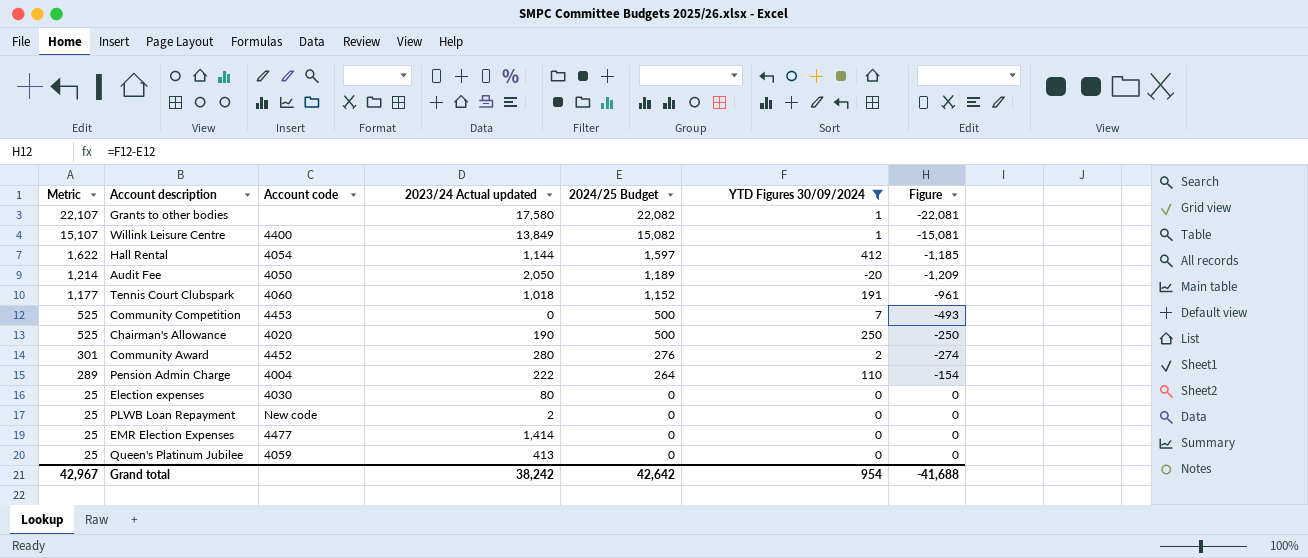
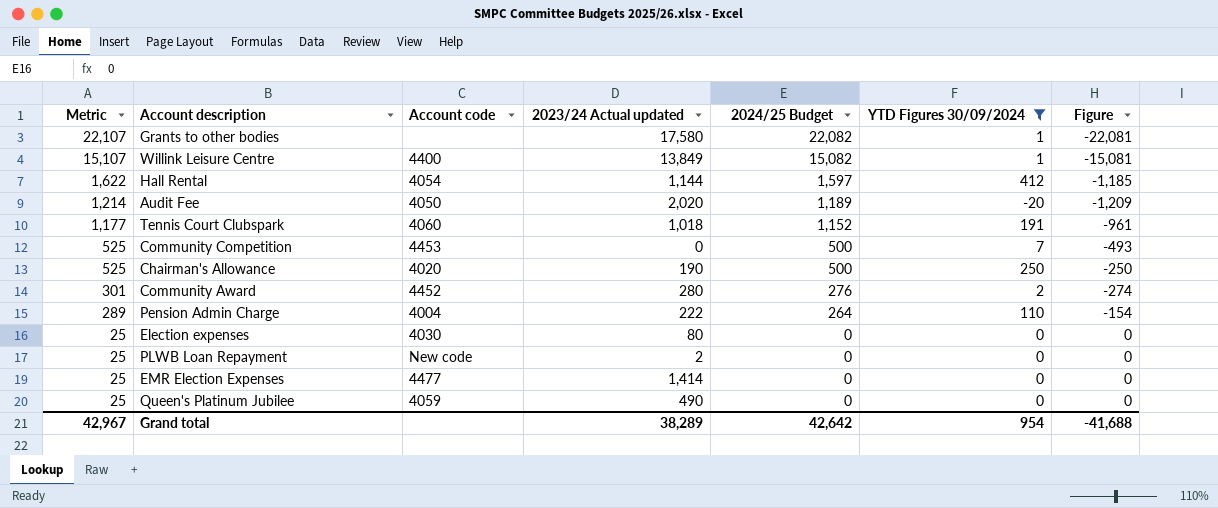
Audit Fee | 2023/24 Actual updated: 2,050 -> 2,020
Queen's Platinum Jubilee | 2023/24 Actual updated: 413 -> 490
Grand total | 2023/24 Actual updated: 38,242 -> 38,289

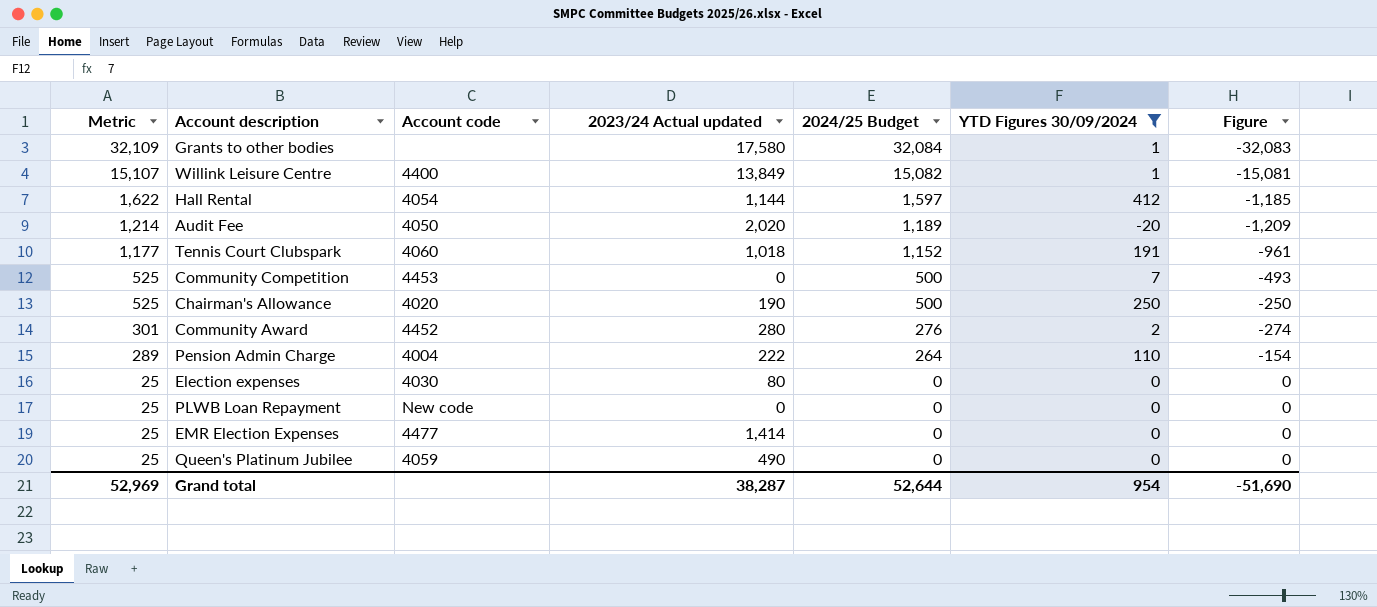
Grants to other bodies | Metric: 22,107 -> 32,109
Grants to other bodies | 2024/25 Budget: 22,082 -> 32,084
Grants to other bodies | Figure: -22,081 -> -32,083
PLWB Loan Repayment | 2023/24 Actual updated: 2 -> 0
Grand total | Metric: 42,967 -> 52,969
Grand total | 2023/24 Actual updated: 38,289 -> 38,287
Grand total | 2024/25 Budget: 42,642 -> 52,644
Grand total | Figure: -41,688 -> -51,690

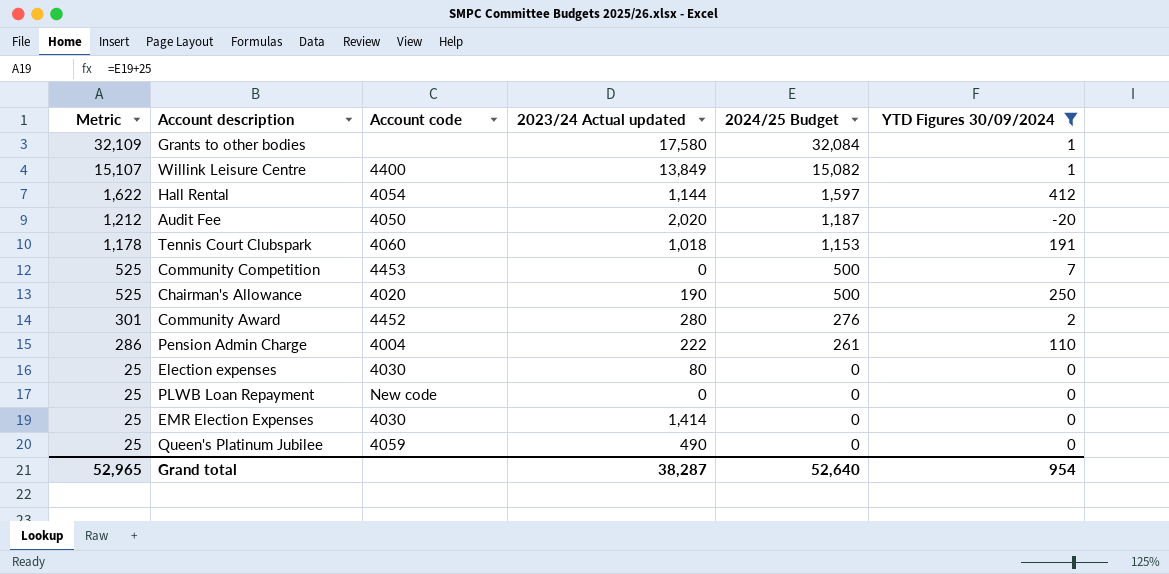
column Figure | formula: [YTD Figures 30/09/2024] - [2024/25 Budget] -> none
Audit Fee | Metric: 1,214 -> 1,212
Audit Fee | 2024/25 Budget: 1,189 -> 1,187
Tennis Court Clubspark | Metric: 1,177 -> 1,178
Tennis Court Clubspark | 2024/25 Budget: 1,152 -> 1,153
Pension Admin Charge | Metric: 289 -> 286
Pension Admin Charge | 2024/25 Budget: 264 -> 261
EMR Election Expenses | Account code: 4477 -> 4030
Grand total | Metric: 52,969 -> 52,965
Grand total | 2024/25 Budget: 52,644 -> 52,640

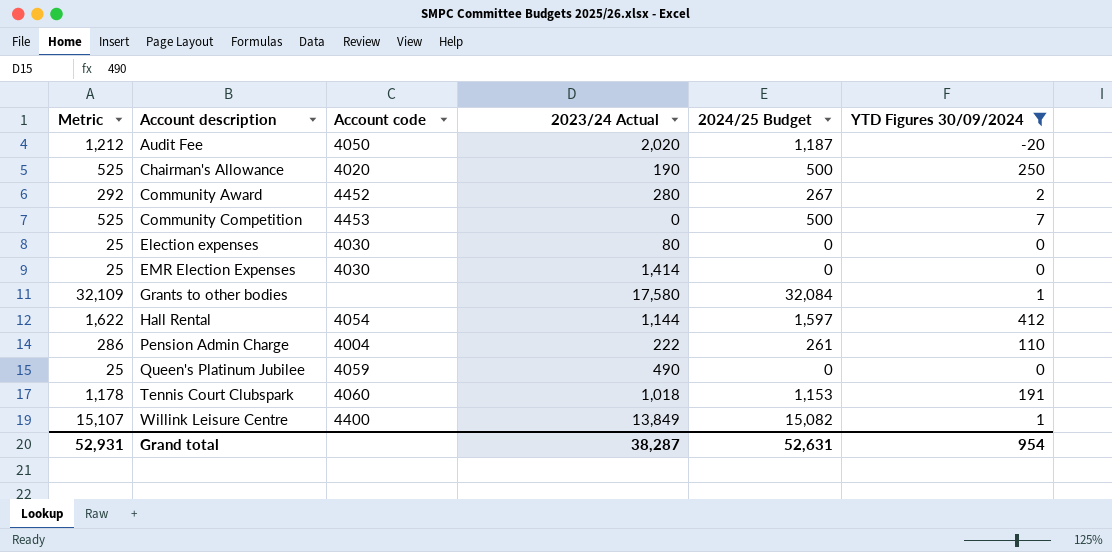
row order: Metric descending -> Account description ascending
column name: 2023/24 Actual updated -> 2023/24 Actual
row PLWB Loan Repayment: 25 | New code | 0 | 0 | 0 -> none
Community Award | Metric: 301 -> 292
Community Award | 2024/25 Budget: 276 -> 267
Grand total | Metric: 52,965 -> 52,931
Grand total | 2024/25 Budget: 52,640 -> 52,631

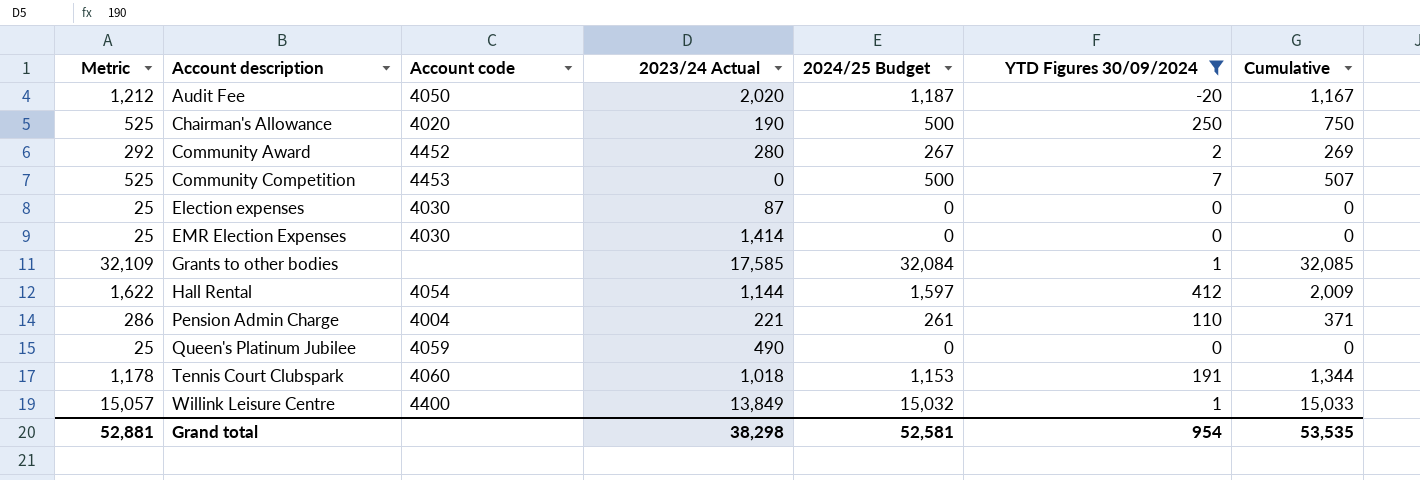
column Cumulative | formula: none -> [2024/25 Budget] + [YTD Figures 30/09/2024]
Election expenses | 2023/24 Actual: 80 -> 87
Grants to other bodies | 2023/24 Actual: 17,580 -> 17,585
Pension Admin Charge | 2023/24 Actual: 222 -> 221
Willink Leisure Centre | Metric: 15,107 -> 15,057
Willink Leisure Centre | 2024/25 Budget: 15,082 -> 15,032
Grand total | Metric: 52,931 -> 52,881
Grand total | 2023/24 Actual: 38,287 -> 38,298
Grand total | 2024/25 Budget: 52,631 -> 52,581

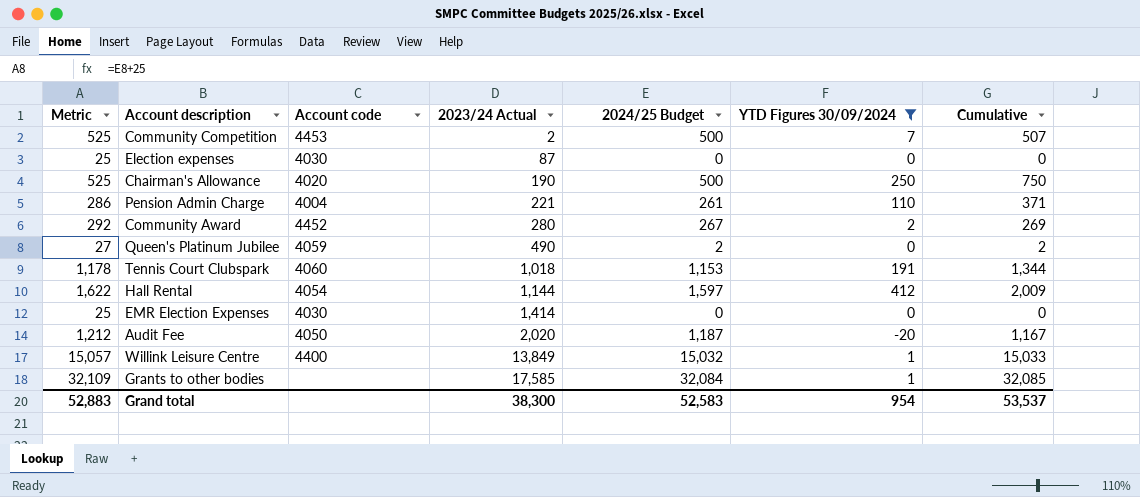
row order: Account description ascending -> 2023/24 Actual ascending
Community Competition | 2023/24 Actual: 0 -> 2
Queen's Platinum Jubilee | Metric: 25 -> 27
Queen's Platinum Jubilee | 2024/25 Budget: 0 -> 2
Queen's Platinum Jubilee | Cumulative: 0 -> 2
Grand total | Metric: 52,881 -> 52,883
Grand total | 2023/24 Actual: 38,298 -> 38,300
Grand total | 2024/25 Budget: 52,581 -> 52,583
Grand total | Cumulative: 53,535 -> 53,537

